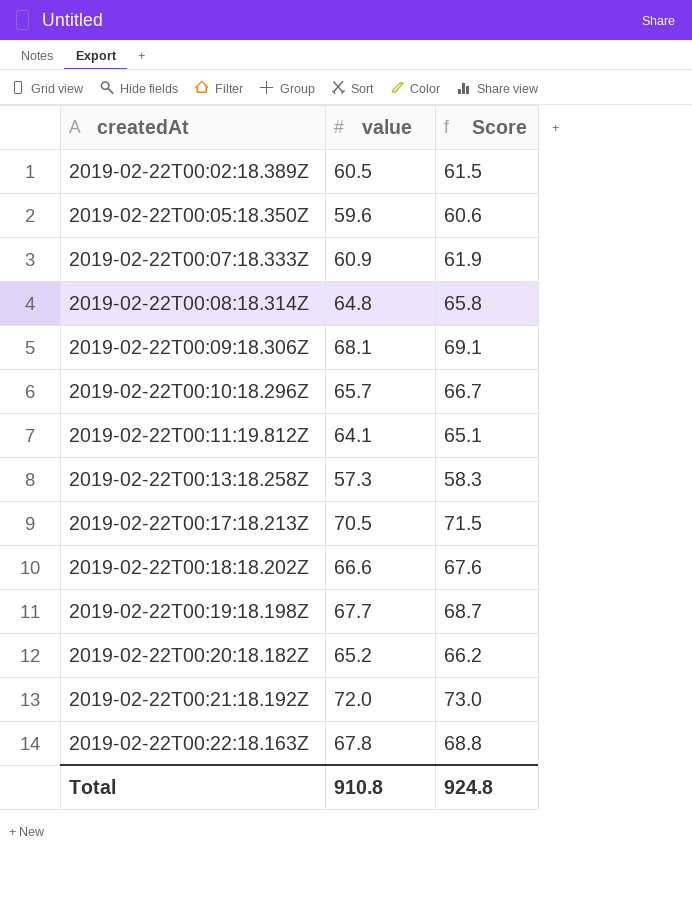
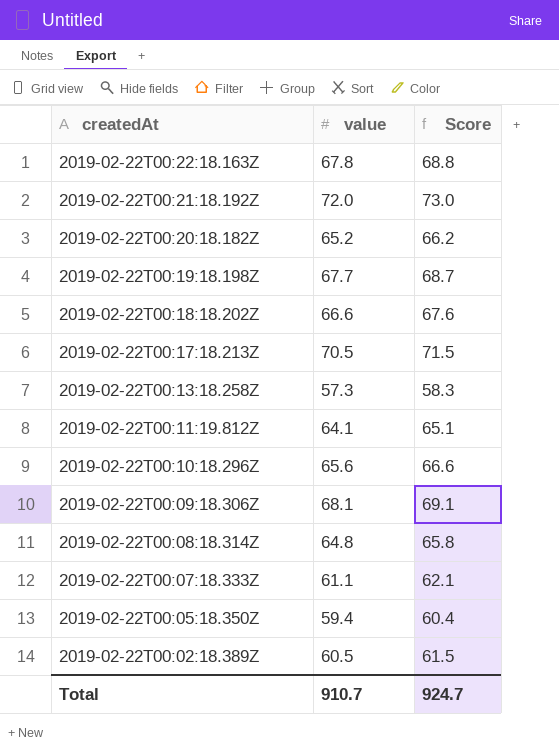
row order: createdAt ascending -> createdAt descending
2019-02-22T00:10:18.296Z | value: 65.7 -> 65.6
2019-02-22T00:10:18.296Z | Score: 66.7 -> 66.6
2019-02-22T00:07:18.333Z | value: 60.9 -> 61.1
2019-02-22T00:07:18.333Z | Score: 61.9 -> 62.1
2019-02-22T00:05:18.350Z | value: 59.6 -> 59.4
2019-02-22T00:05:18.350Z | Score: 60.6 -> 60.4
Total | value: 910.8 -> 910.7
Total | Score: 924.8 -> 924.7

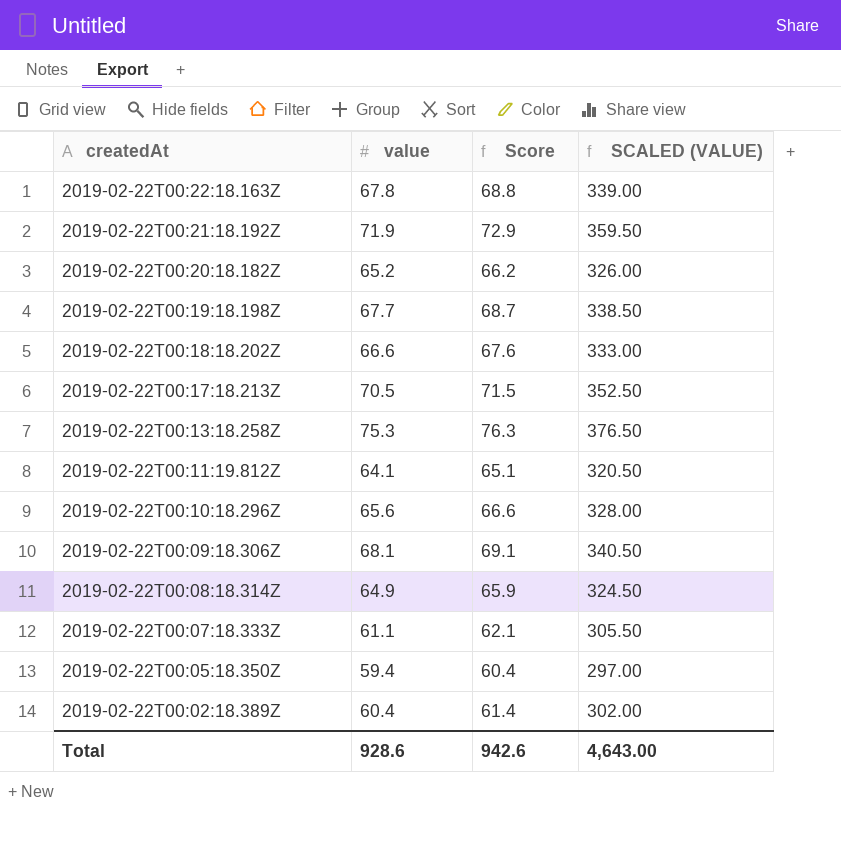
column SCALED (VALUE) | formula: none -> [value] * 5
2019-02-22T00:21:18.192Z | value: 72.0 -> 71.9
2019-02-22T00:21:18.192Z | Score: 73.0 -> 72.9
2019-02-22T00:13:18.258Z | value: 57.3 -> 75.3
2019-02-22T00:13:18.258Z | Score: 58.3 -> 76.3
2019-02-22T00:08:18.314Z | value: 64.8 -> 64.9
2019-02-22T00:08:18.314Z | Score: 65.8 -> 65.9
2019-02-22T00:02:18.389Z | value: 60.5 -> 60.4
2019-02-22T00:02:18.389Z | Score: 61.5 -> 61.4
Total | value: 910.7 -> 928.6
Total | Score: 924.7 -> 942.6

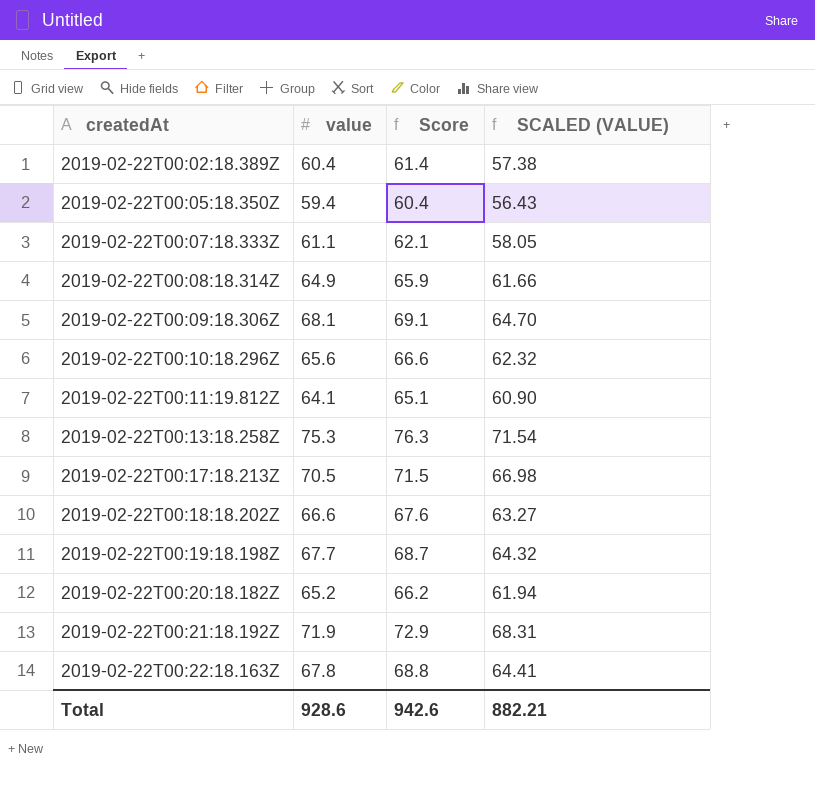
row order: createdAt descending -> createdAt ascending
column SCALED (VALUE) | formula: [value] * 5 -> [value] * 0.95
Total | SCALED (VALUE): 4,643.00 -> 882.21

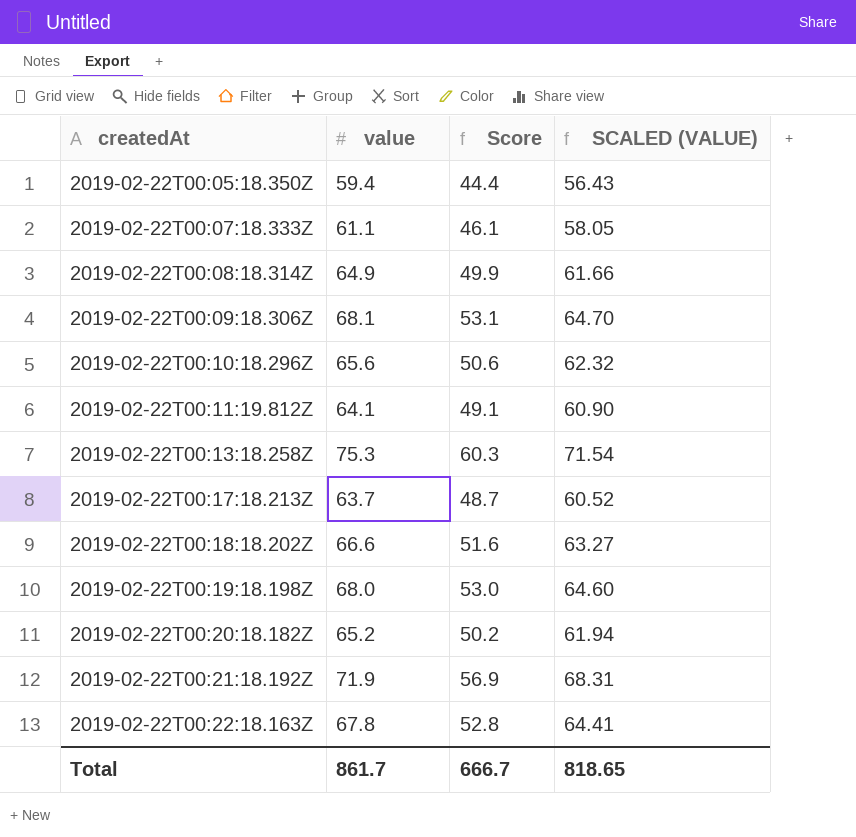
column Score | formula: [value] + 1 -> [value] - 15
row 2019-02-22T00:02:18.389Z: 60.4 | 61.4 | 57.38 -> none
2019-02-22T00:17:18.213Z | value: 70.5 -> 63.7
2019-02-22T00:17:18.213Z | SCALED (VALUE): 66.98 -> 60.52
2019-02-22T00:19:18.198Z | value: 67.7 -> 68.0
2019-02-22T00:19:18.198Z | SCALED (VALUE): 64.32 -> 64.60
Total | value: 928.6 -> 861.7
Total | Score: 942.6 -> 666.7
Total | SCALED (VALUE): 882.21 -> 818.65

